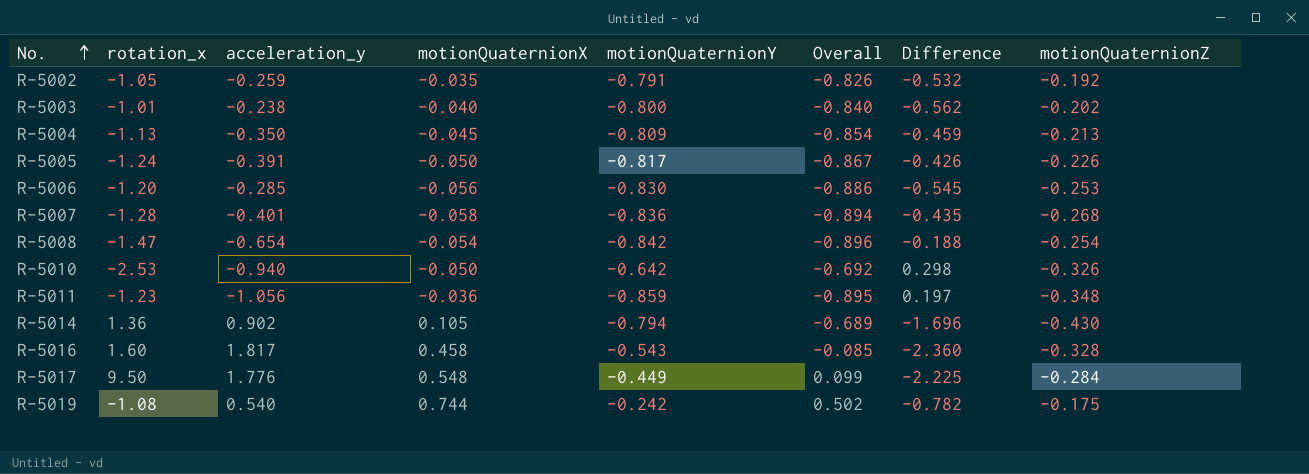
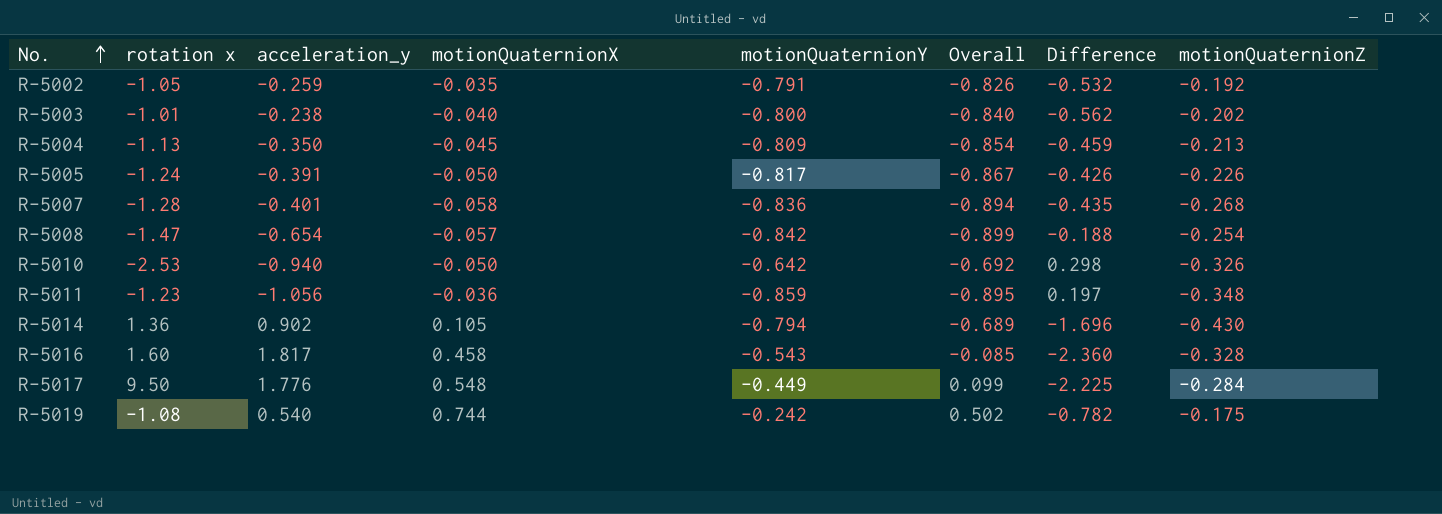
column name: rotation_x -> rotation x
row R-5006: -1.20 | -0.285 | -0.056 | -0.830 | -0.886 | -0.545 | -0.253 -> none
R-5008 | motionQuaternionX: -0.054 -> -0.057
R-5008 | Overall: -0.896 -> -0.899

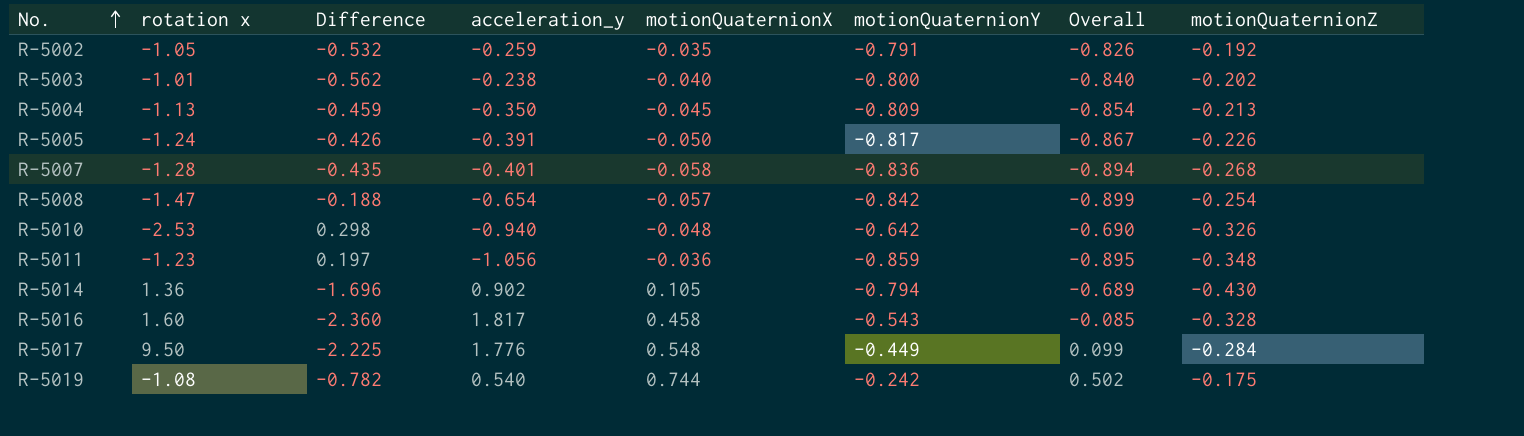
column Difference | position: 7 -> 3
R-5010 | motionQuaternionX: -0.050 -> -0.048
R-5010 | Overall: -0.692 -> -0.690

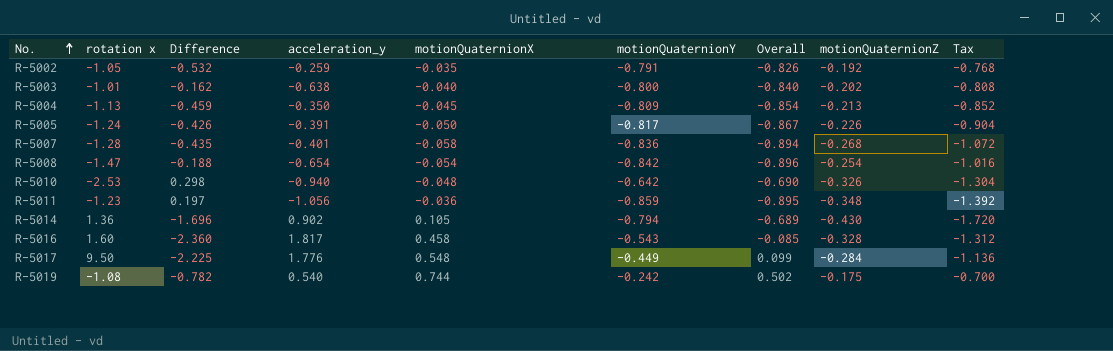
column Tax | formula: none -> [motionQuaternionZ] * 4
R-5003 | Difference: -0.562 -> -0.162
R-5003 | acceleration_y: -0.238 -> -0.638
R-5008 | motionQuaternionX: -0.057 -> -0.054
R-5008 | Overall: -0.899 -> -0.896

